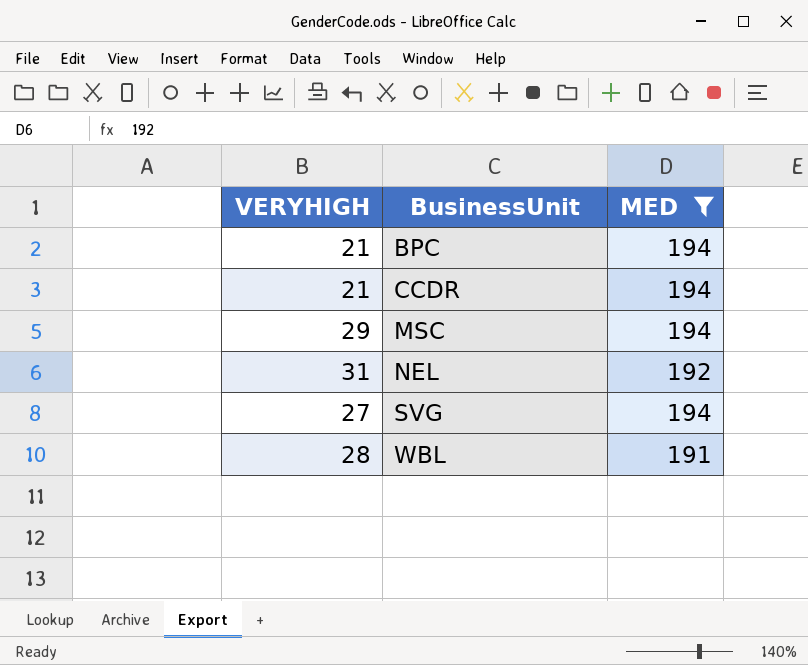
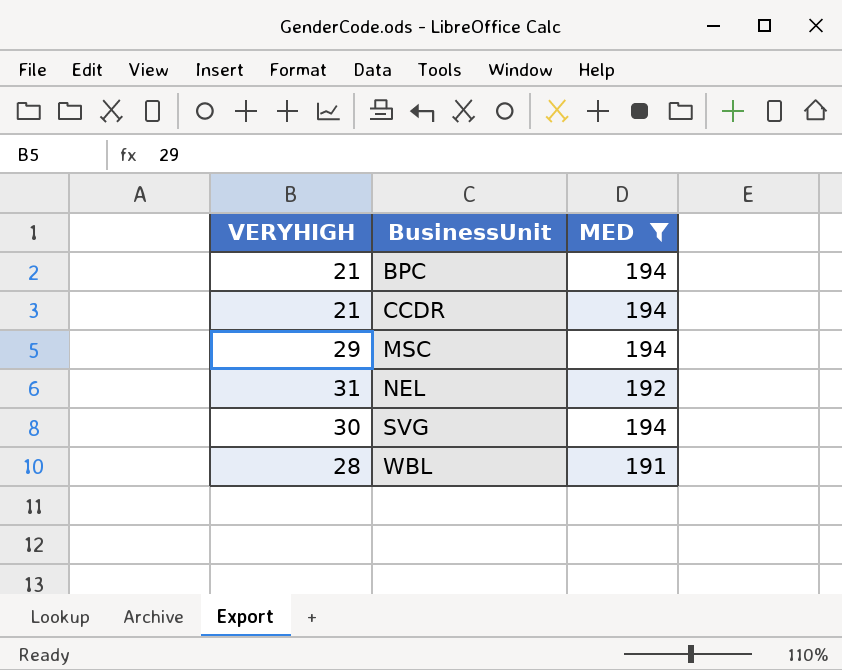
SVG | VERYHIGH: 27 -> 30

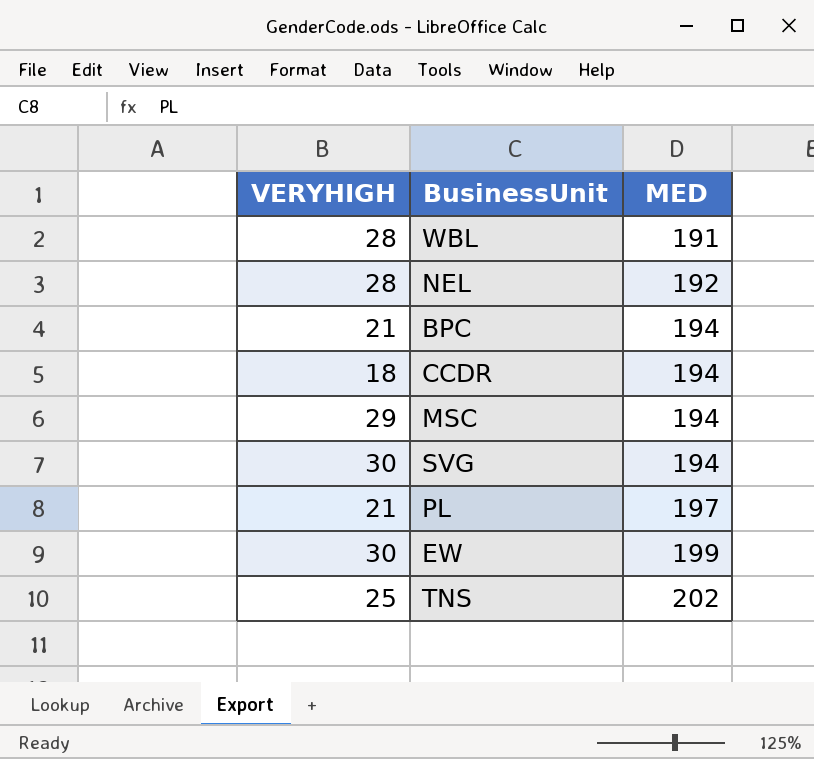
filter: MED <= 194 -> none
row order: BusinessUnit ascending -> MED ascending
NEL | VERYHIGH: 31 -> 28
CCDR | VERYHIGH: 21 -> 18

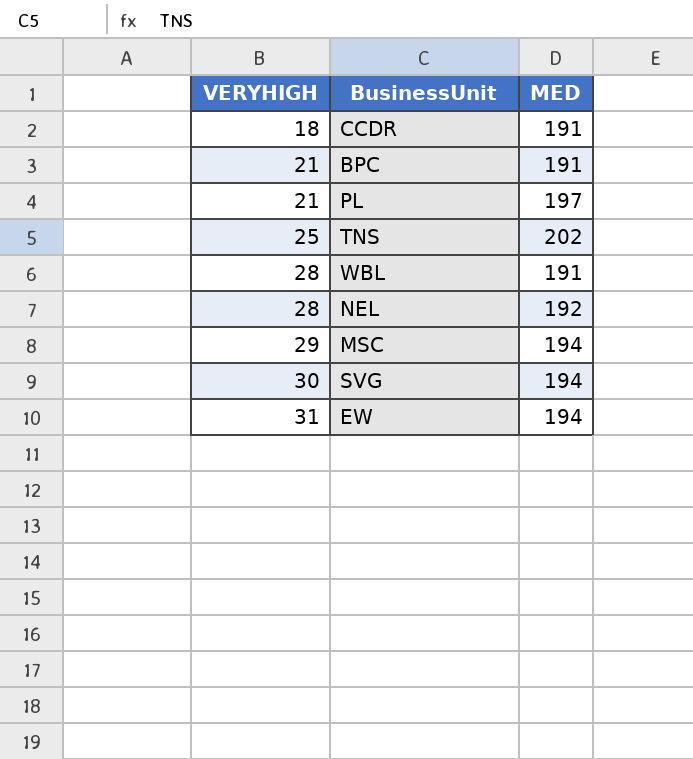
row order: MED ascending -> VERYHIGH ascending
CCDR | MED: 194 -> 191
BPC | MED: 194 -> 191
EW | VERYHIGH: 30 -> 31
EW | MED: 199 -> 194

